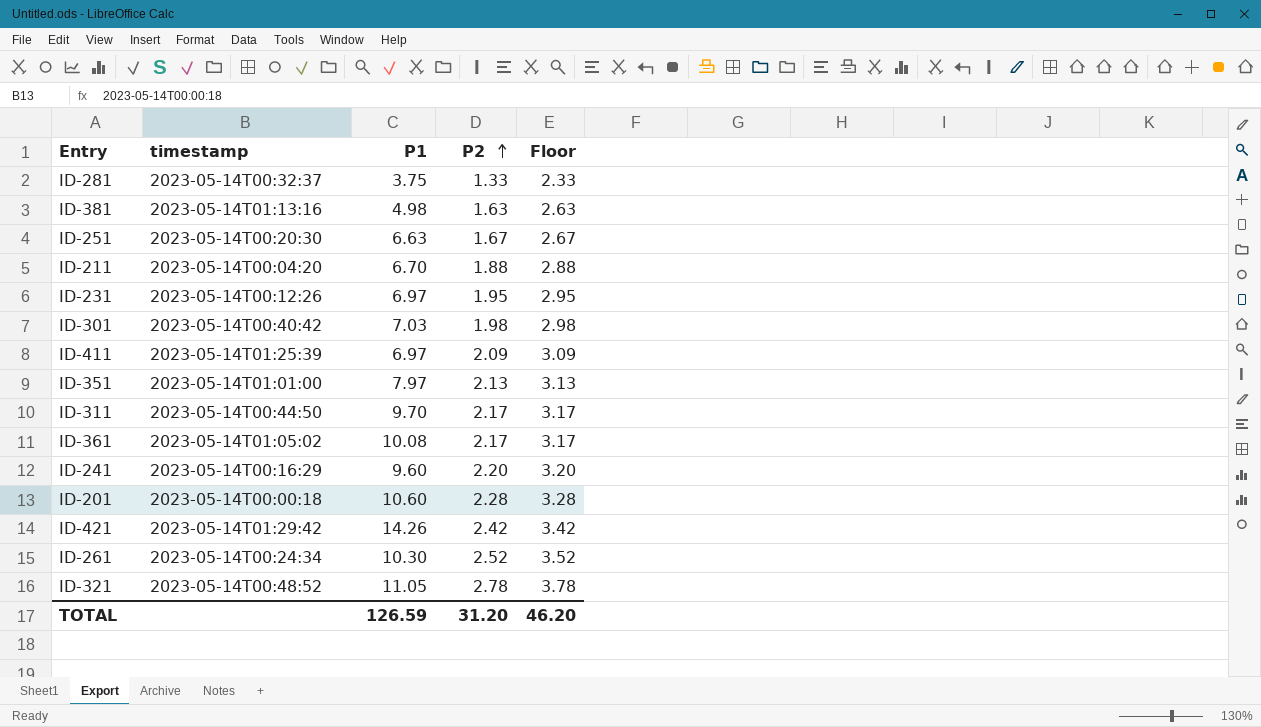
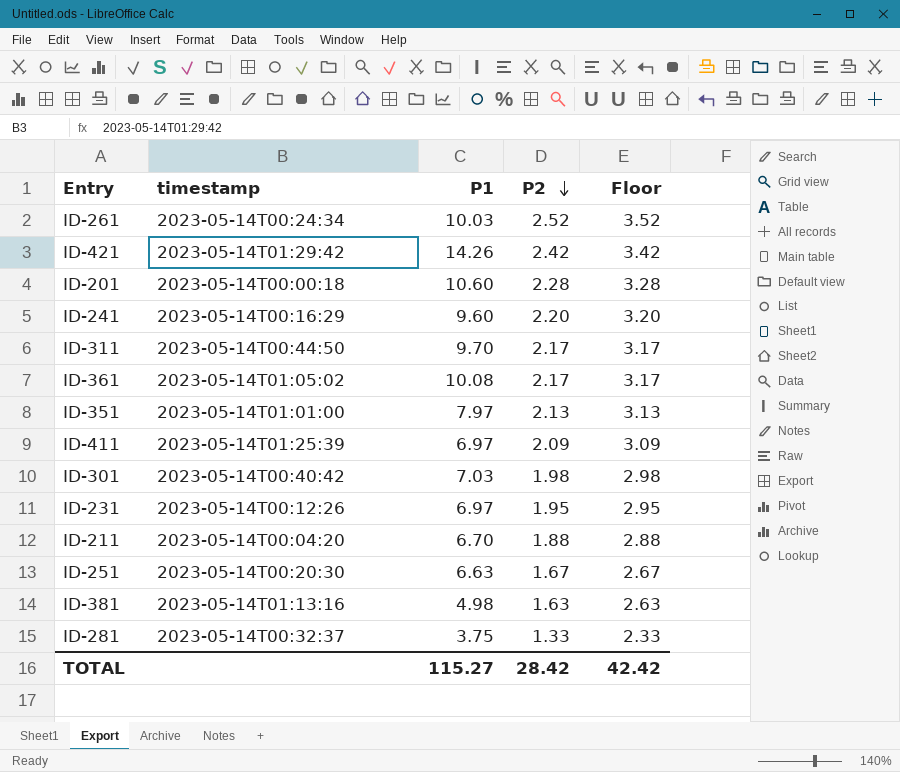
row order: P2 ascending -> P2 descending
row ID-321: 2023-05-14T00:48:52 | 11.05 | 2.78 | 3.78 -> none
ID-261 | P1: 10.30 -> 10.03
TOTAL | P1: 126.59 -> 115.27
TOTAL | P2: 31.20 -> 28.42
TOTAL | Floor: 46.20 -> 42.42

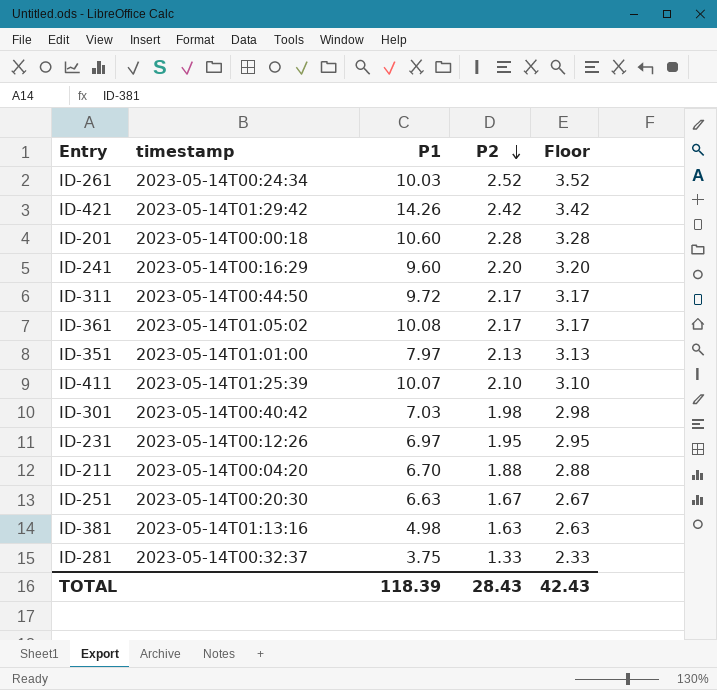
ID-311 | P1: 9.70 -> 9.72
ID-411 | P1: 6.97 -> 10.07
ID-411 | P2: 2.09 -> 2.10
ID-411 | Floor: 3.09 -> 3.10
TOTAL | P1: 115.27 -> 118.39
TOTAL | P2: 28.42 -> 28.43
TOTAL | Floor: 42.42 -> 42.43

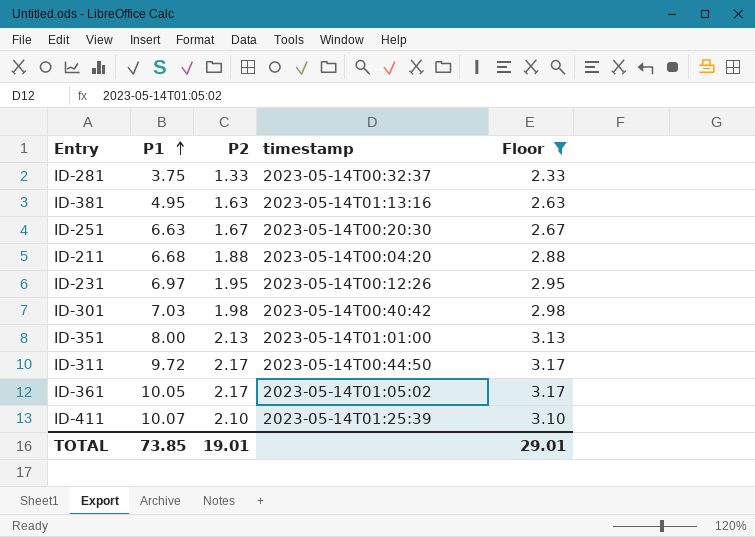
filter: none -> Floor <= 3.17
row order: P2 descending -> P1 ascending
column timestamp | position: 2 -> 4
ID-381 | P1: 4.98 -> 4.95
ID-211 | P1: 6.70 -> 6.68
ID-351 | P1: 7.97 -> 8.00
ID-361 | P1: 10.08 -> 10.05
TOTAL | P1: 118.39 -> 73.85
TOTAL | P2: 28.43 -> 19.01
TOTAL | Floor: 42.43 -> 29.01

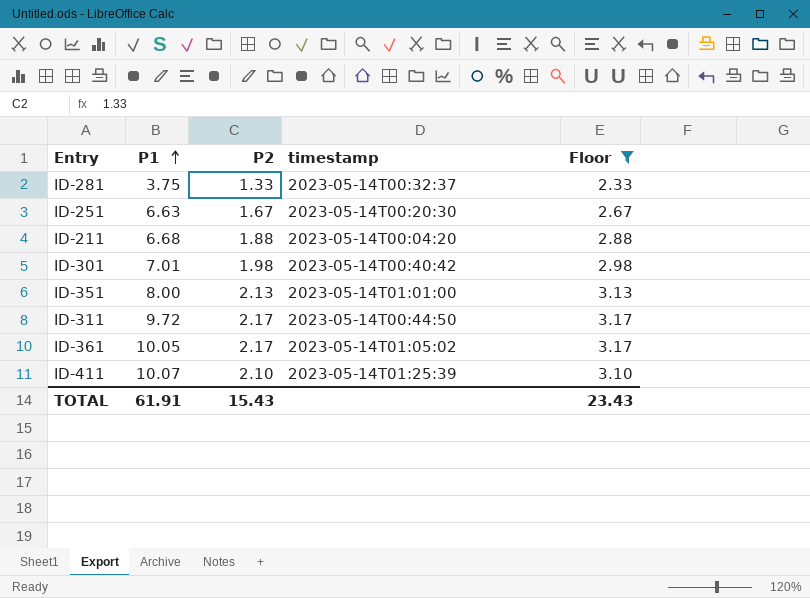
row ID-381: 4.95 | 1.63 | 2023-05-14T01:13:16 | 2.63 -> none
row ID-231: 6.97 | 1.95 | 2023-05-14T00:12:26 | 2.95 -> none
ID-301 | P1: 7.03 -> 7.01
TOTAL | P1: 73.85 -> 61.91
TOTAL | P2: 19.01 -> 15.43
TOTAL | Floor: 29.01 -> 23.43

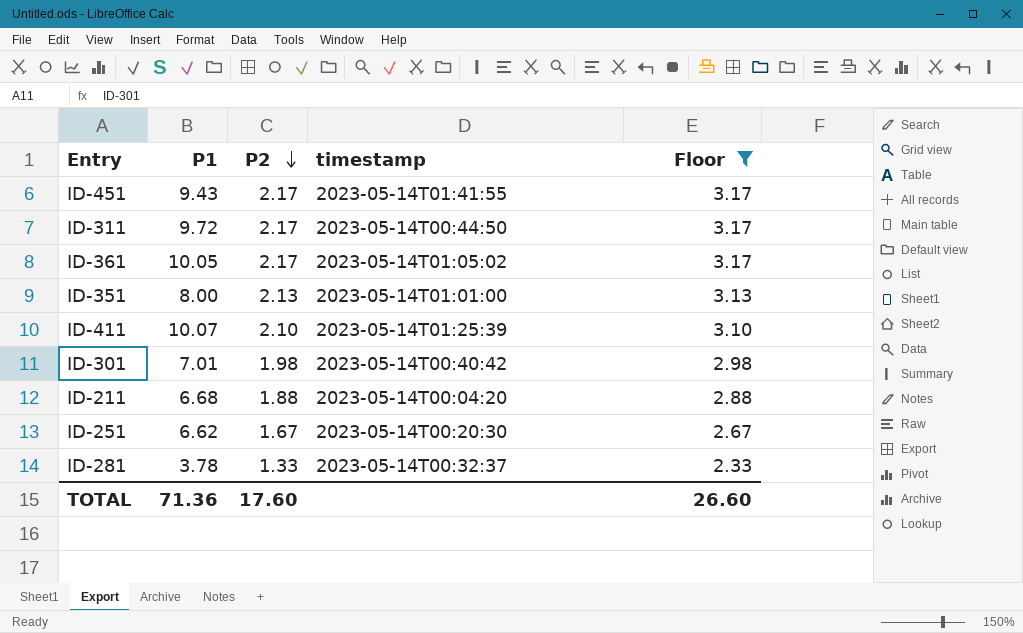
row order: P1 ascending -> P2 descending
row ID-451: none -> 9.43 | 2.17 | 2023-05-14T01:41:55 | 3.17
ID-251 | P1: 6.63 -> 6.62
ID-281 | P1: 3.75 -> 3.78
TOTAL | P1: 61.91 -> 71.36
TOTAL | P2: 15.43 -> 17.60
TOTAL | Floor: 23.43 -> 26.60

